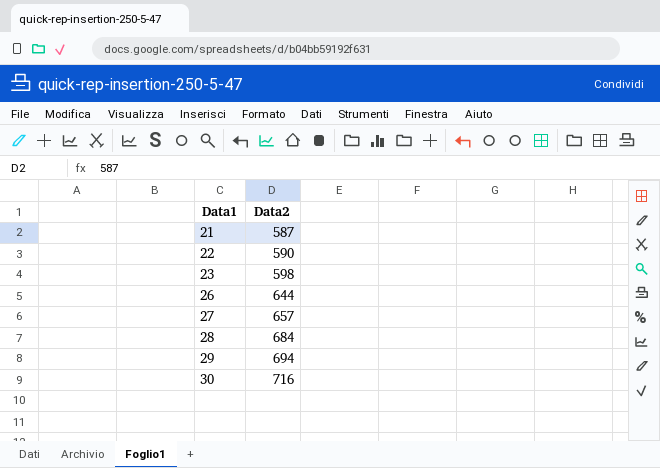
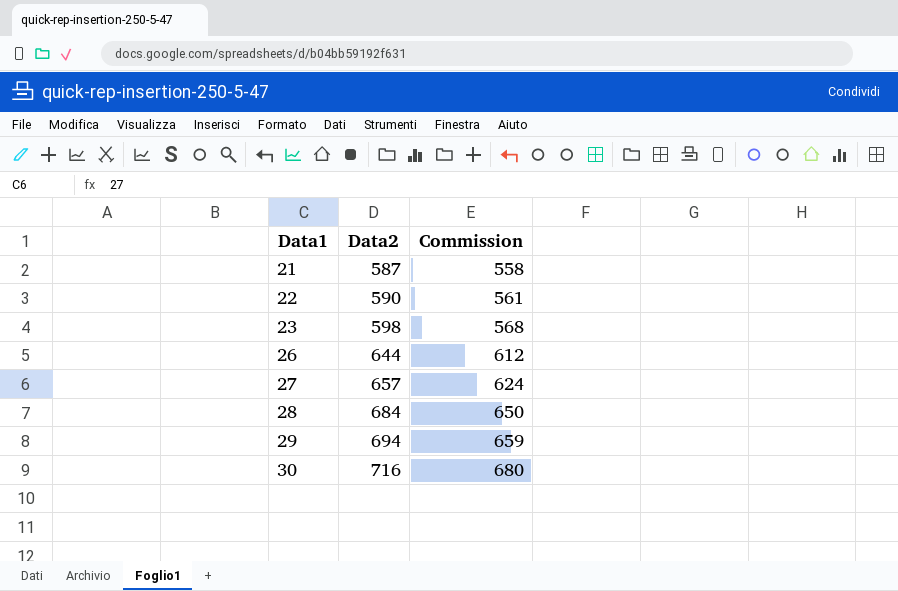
column Commission | formula: none -> [Data2] * 0.95

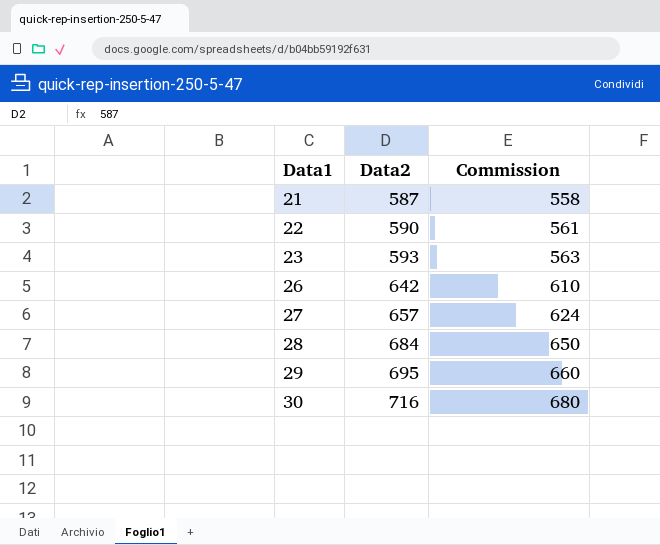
23 | Data2: 598 -> 593
23 | Commission: 568 -> 563
26 | Data2: 644 -> 642
26 | Commission: 612 -> 610
29 | Data2: 694 -> 695
29 | Commission: 659 -> 660

